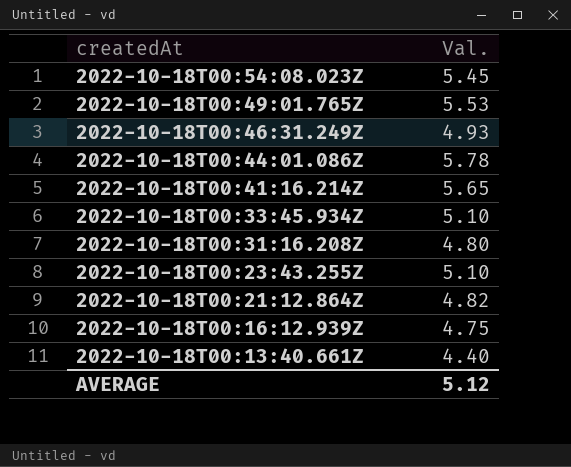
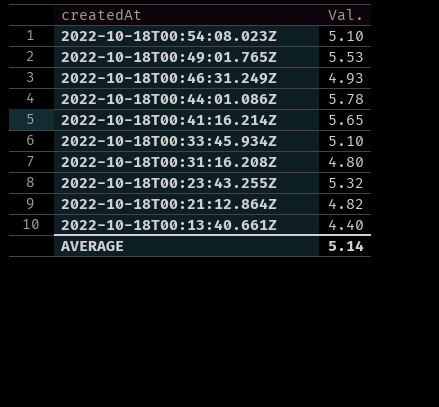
row 2022-10-18T00:16:12.939Z: 4.75 -> none
2022-10-18T00:54:08.023Z | Val.: 5.45 -> 5.10
2022-10-18T00:23:43.255Z | Val.: 5.10 -> 5.32
AVERAGE | Val.: 5.12 -> 5.14

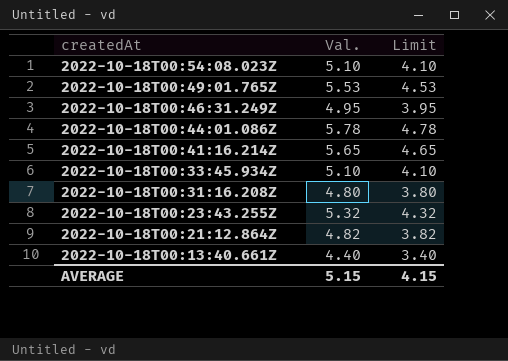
column Limit | formula: none -> [Val.] - 1
2022-10-18T00:46:31.249Z | Val.: 4.93 -> 4.95
AVERAGE | Val.: 5.14 -> 5.15

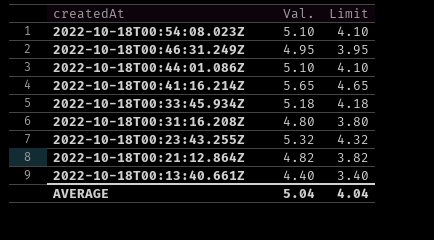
row 2022-10-18T00:49:01.765Z: 5.53 | 4.53 -> none
2022-10-18T00:44:01.086Z | Val.: 5.78 -> 5.10
2022-10-18T00:44:01.086Z | Limit: 4.78 -> 4.10
2022-10-18T00:33:45.934Z | Val.: 5.10 -> 5.18
2022-10-18T00:33:45.934Z | Limit: 4.10 -> 4.18
AVERAGE | Val.: 5.15 -> 5.04
AVERAGE | Limit: 4.15 -> 4.04

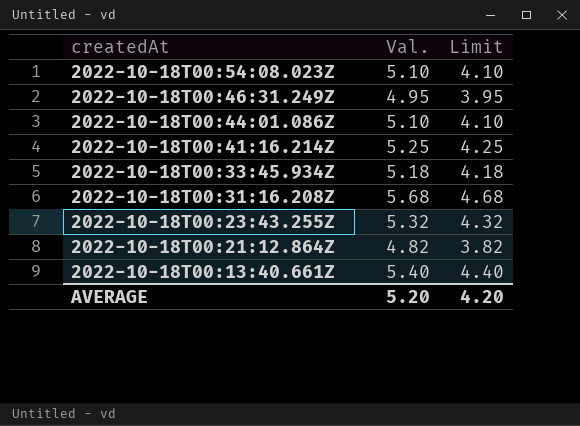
2022-10-18T00:41:16.214Z | Val.: 5.65 -> 5.25
2022-10-18T00:41:16.214Z | Limit: 4.65 -> 4.25
2022-10-18T00:31:16.208Z | Val.: 4.80 -> 5.68
2022-10-18T00:31:16.208Z | Limit: 3.80 -> 4.68
2022-10-18T00:13:40.661Z | Val.: 4.40 -> 5.40
2022-10-18T00:13:40.661Z | Limit: 3.40 -> 4.40
AVERAGE | Val.: 5.04 -> 5.20
AVERAGE | Limit: 4.04 -> 4.20

